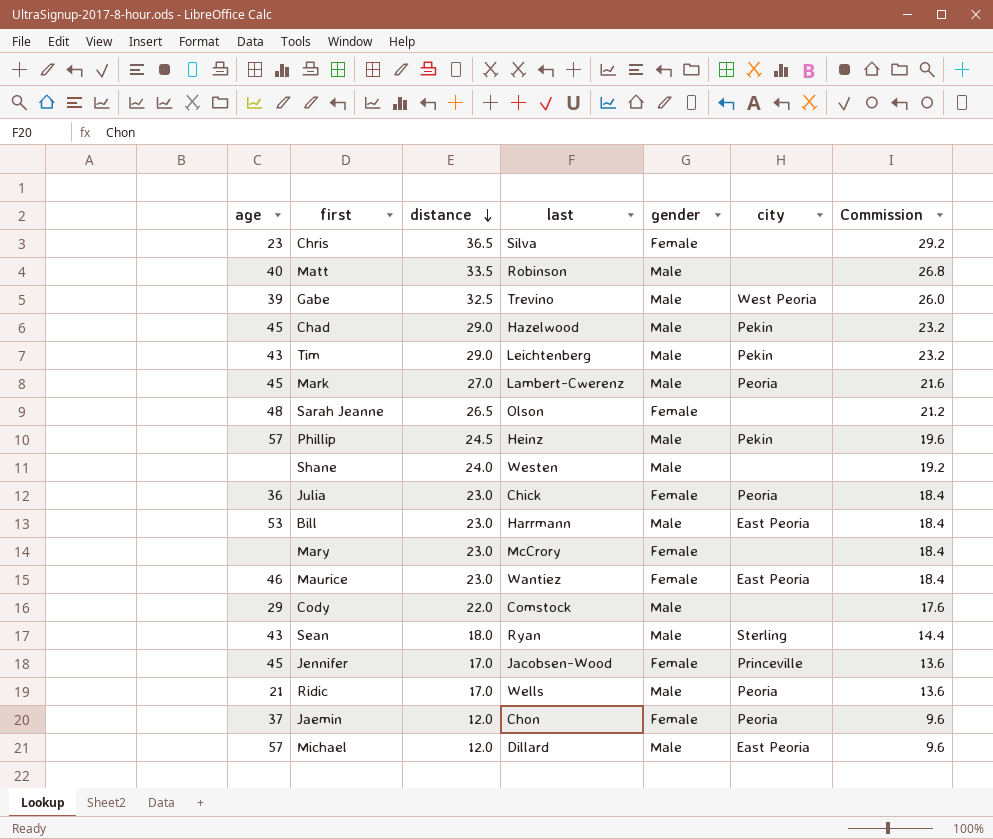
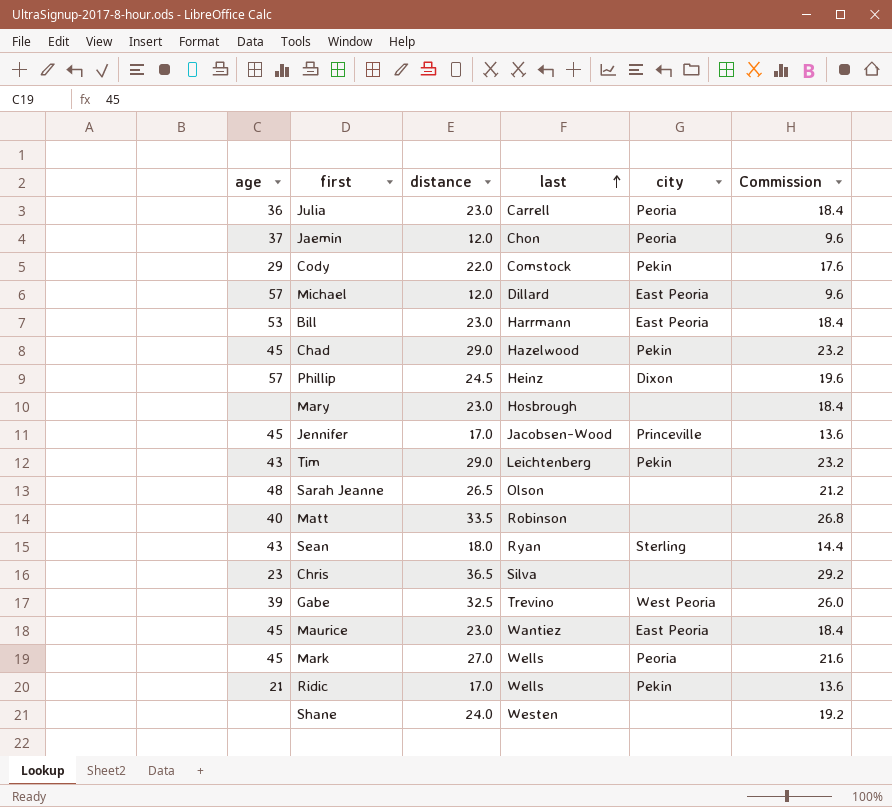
row order: distance descending -> last ascending
column gender | position: 5 -> none
Julia | last: Chick -> Carrell
Cody | city: none -> Pekin
Phillip | city: Pekin -> Dixon
Mary | last: McCrory -> Hosbrough
Maurice | age: 46 -> 45
Mark | last: Lambert-Cwerenz -> Wells
Ridic | city: Peoria -> Pekin

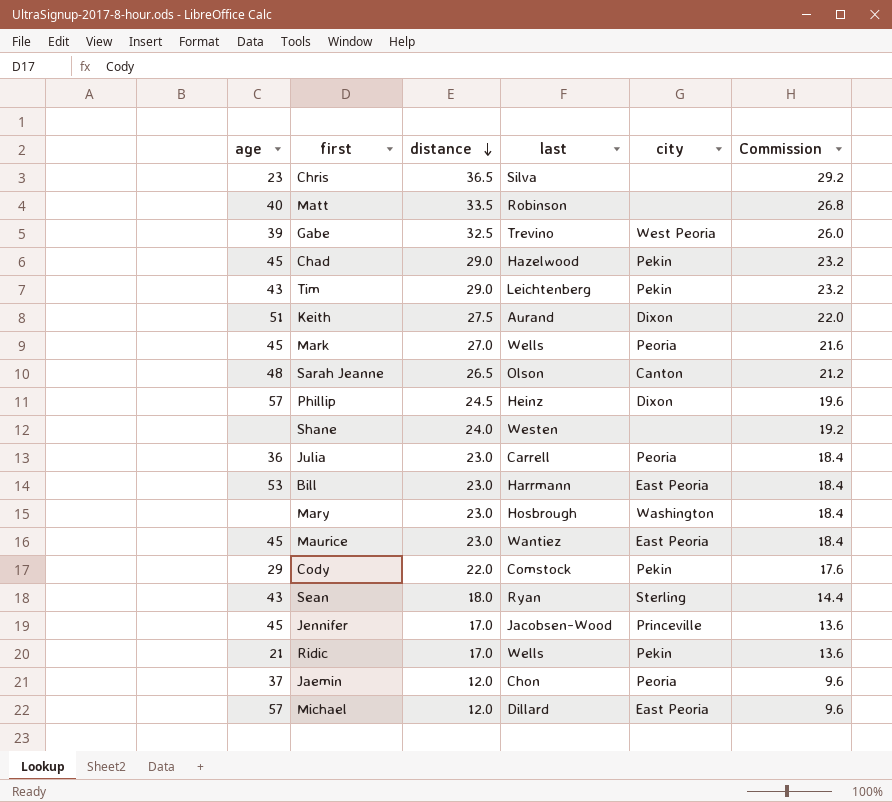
row order: last ascending -> distance descending
row Keith: none -> 51 | 27.5 | Aurand | Dixon | 22.0
Sarah Jeanne | city: none -> Canton
Mary | city: none -> Washington

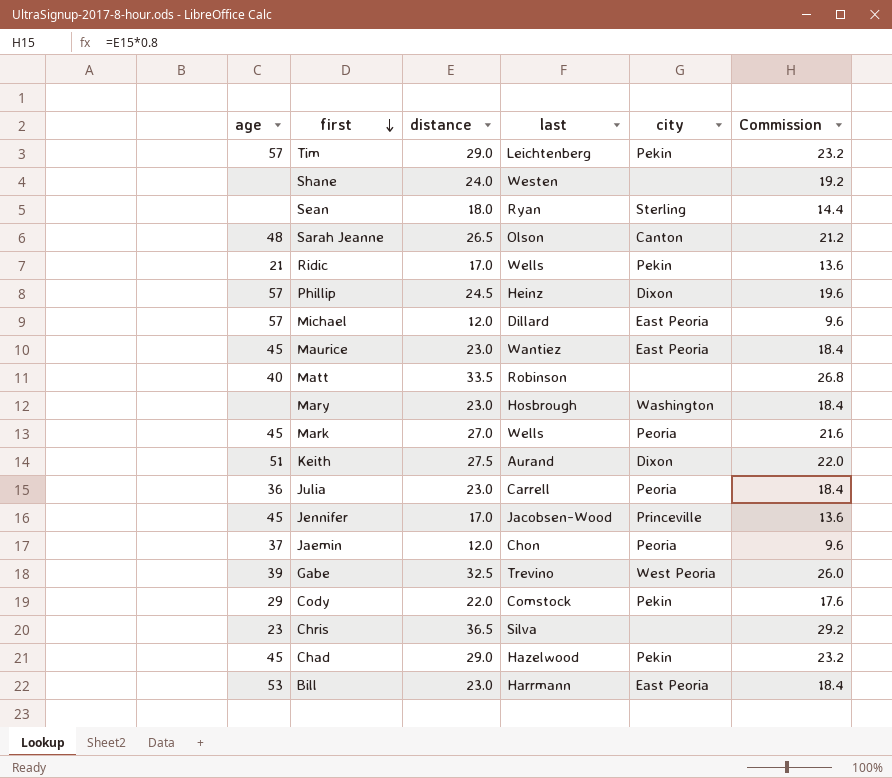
row order: distance descending -> first descending
Tim | age: 43 -> 57
Sean | age: 43 -> none

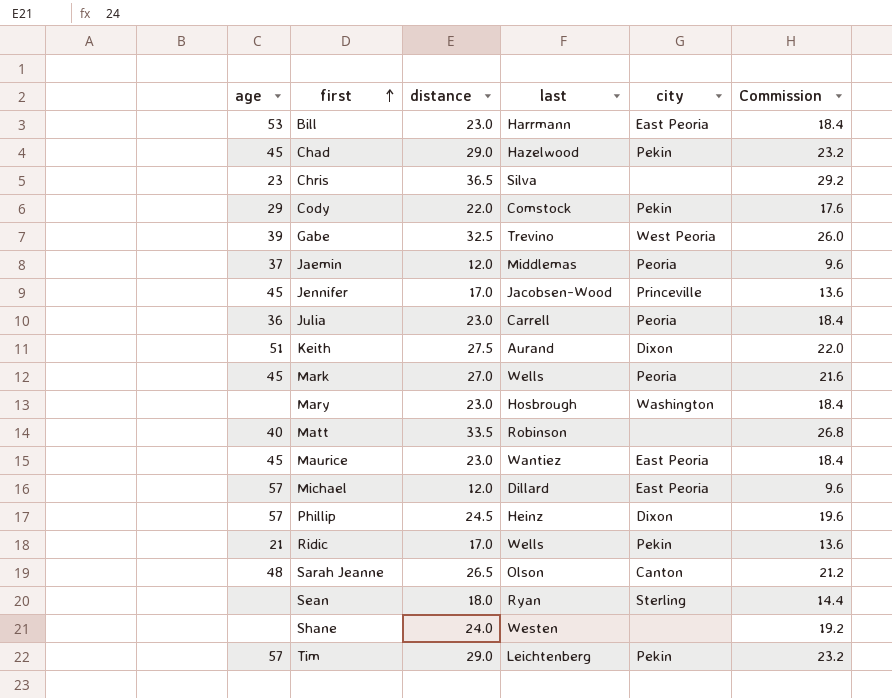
row order: first descending -> first ascending
Jaemin | last: Chon -> Middlemas

